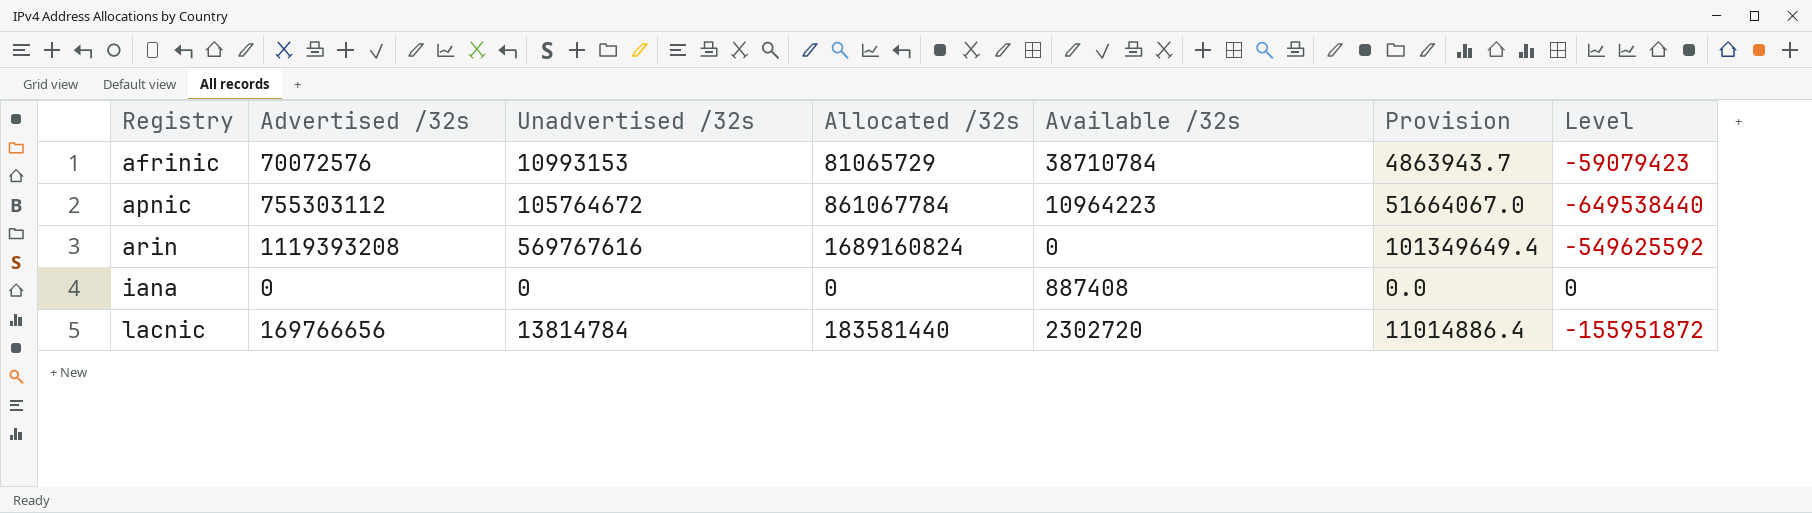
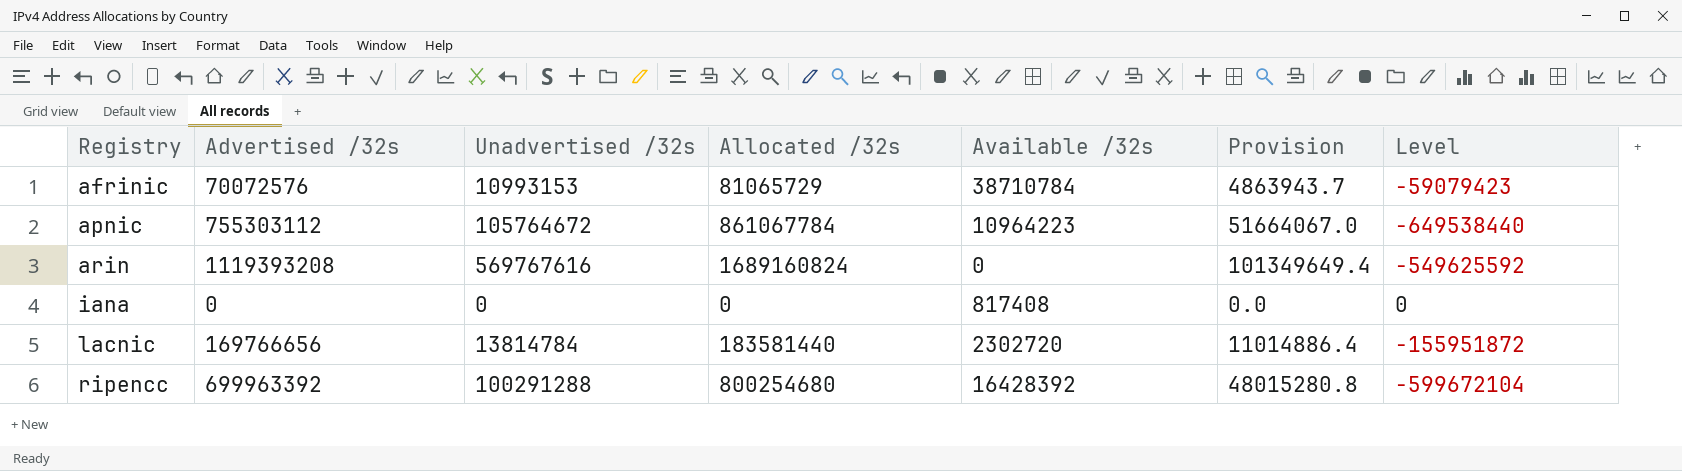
iana | Available /32s: 887408 -> 817408
row ripencc: none -> 699963392 | 100291288 | 800254680 | 16428392 | 48015280.8 | -599672104

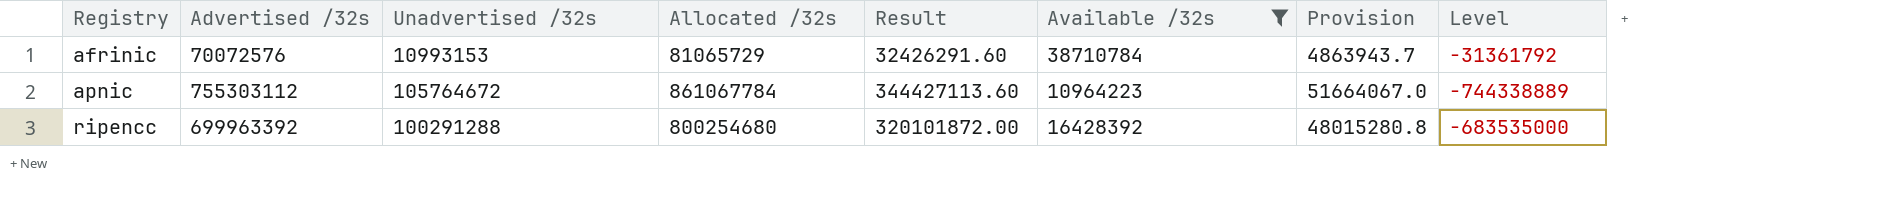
filter: none -> Available /32s >= 10964223
column Result | formula: none -> [Allocated /32s] * 0.4
column Level | formula: [Unadvertised /32s] - [Advertised /32s] -> [Available /32s] - [Advertised /32s]

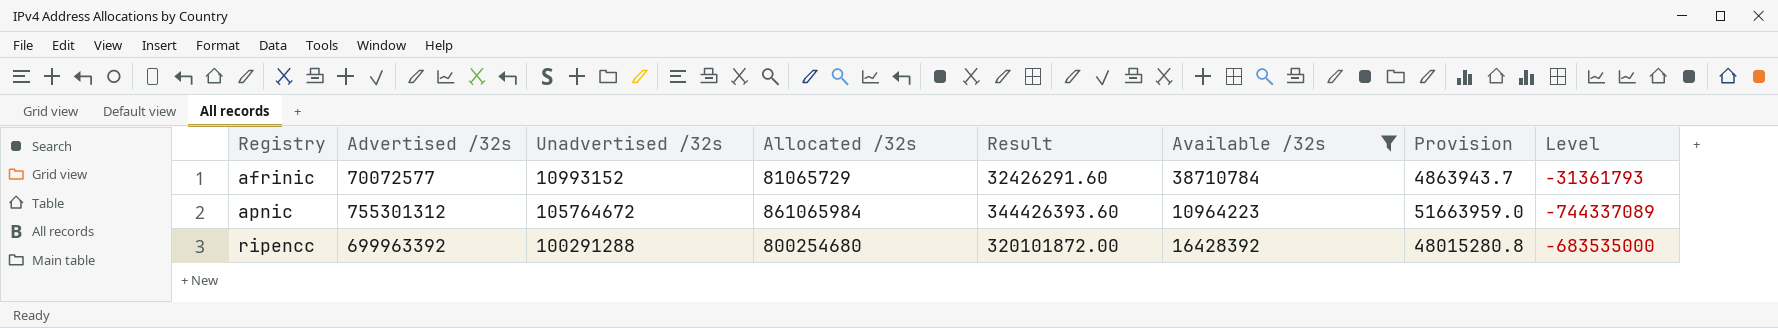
afrinic | Advertised /32s: 70072576 -> 70072577
afrinic | Unadvertised /32s: 10993153 -> 10993152
afrinic | Level: -31361792 -> -31361793
apnic | Advertised /32s: 755303112 -> 755301312
apnic | Allocated /32s: 861067784 -> 861065984
apnic | Result: 344427113.60 -> 344426393.60
apnic | Provision: 51664067.0 -> 51663959.0
apnic | Level: -744338889 -> -744337089

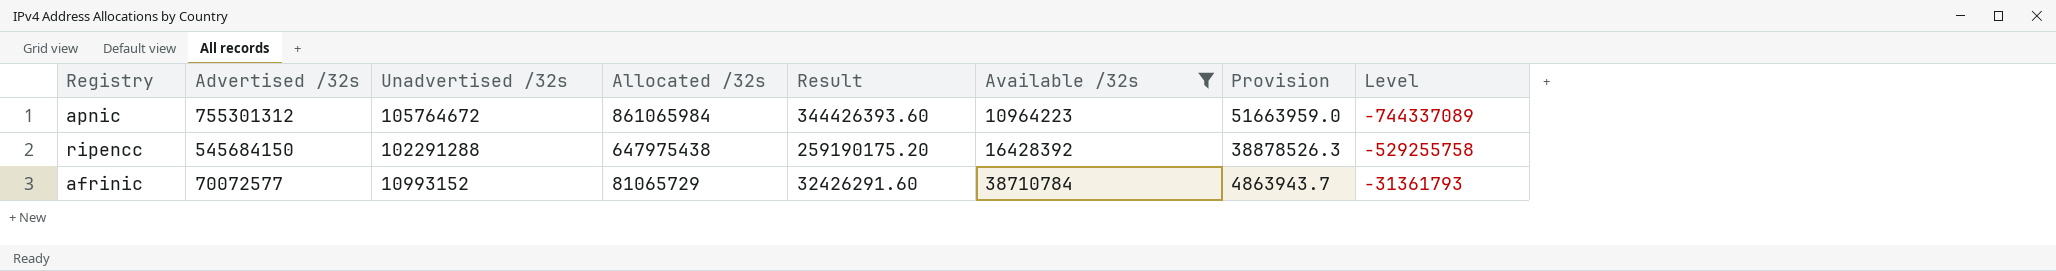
row order: Registry ascending -> Advertised /32s descending
ripencc | Advertised /32s: 699963392 -> 545684150
ripencc | Unadvertised /32s: 100291288 -> 102291288
ripencc | Allocated /32s: 800254680 -> 647975438
ripencc | Result: 320101872.00 -> 259190175.20
ripencc | Provision: 48015280.8 -> 38878526.3
ripencc | Level: -683535000 -> -529255758

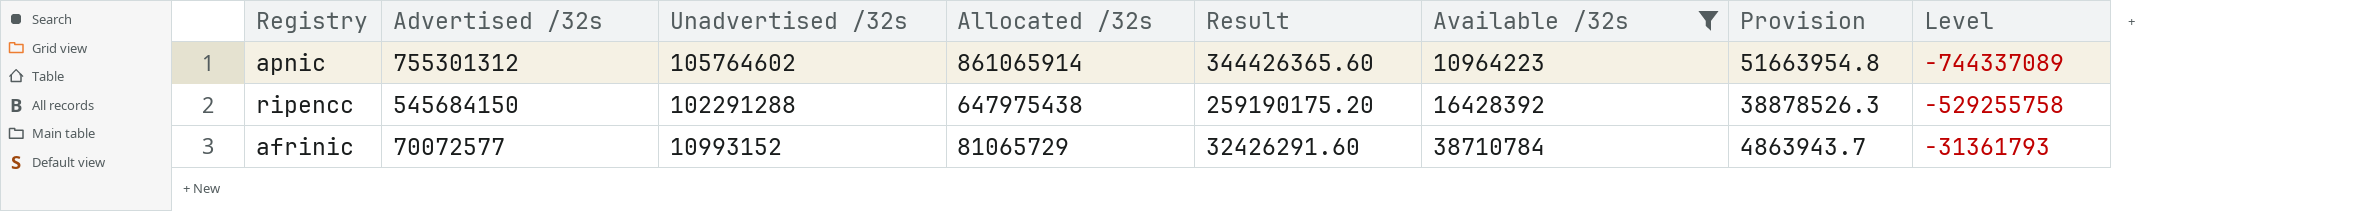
apnic | Unadvertised /32s: 105764672 -> 105764602
apnic | Allocated /32s: 861065984 -> 861065914
apnic | Result: 344426393.60 -> 344426365.60
apnic | Provision: 51663959.0 -> 51663954.8

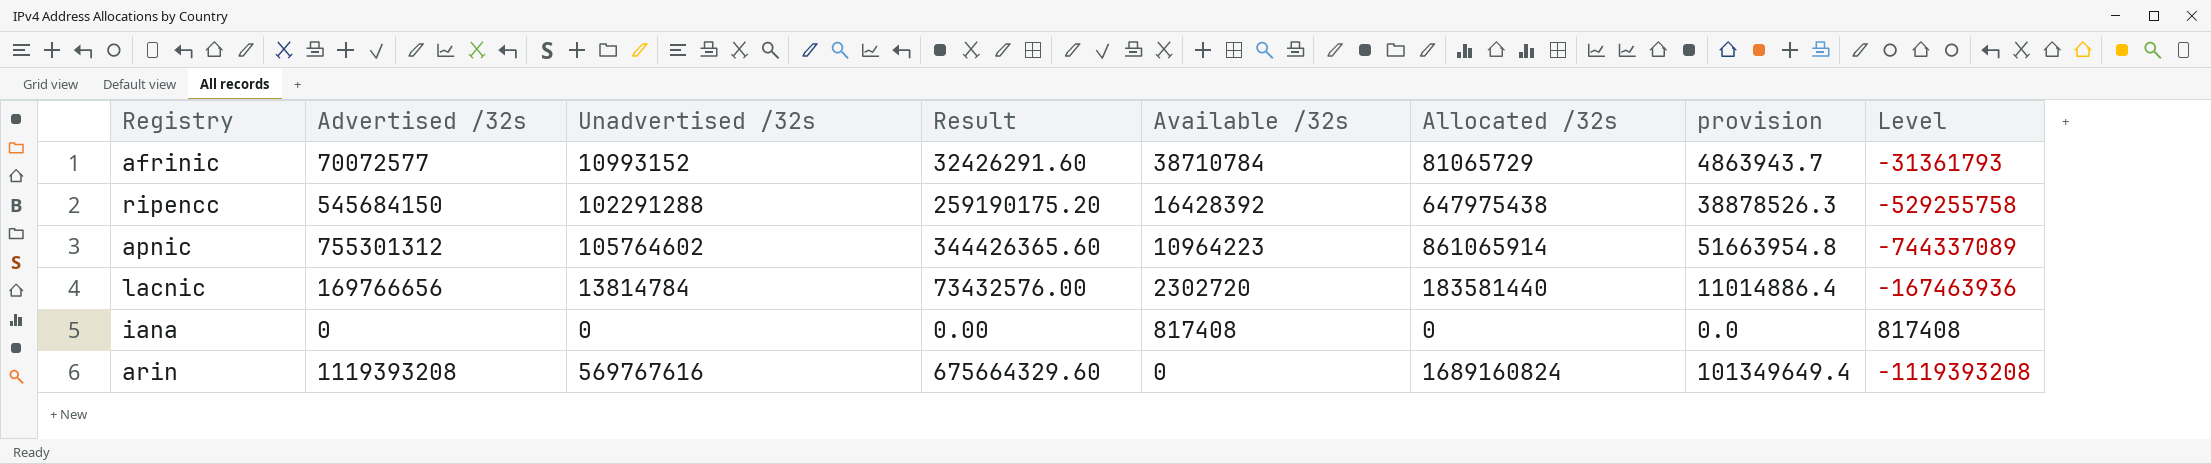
filter: Available /32s >= 10964223 -> none
row order: Advertised /32s descending -> Available /32s descending
column Allocated /32s | position: 4 -> 6
column name: Provision -> provision

